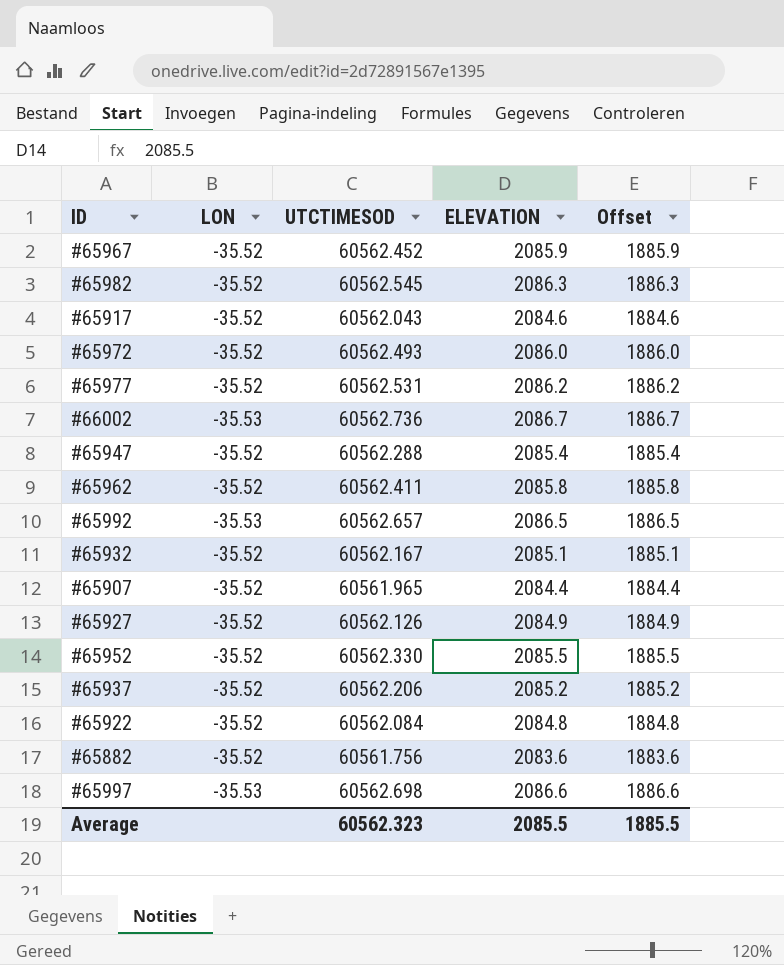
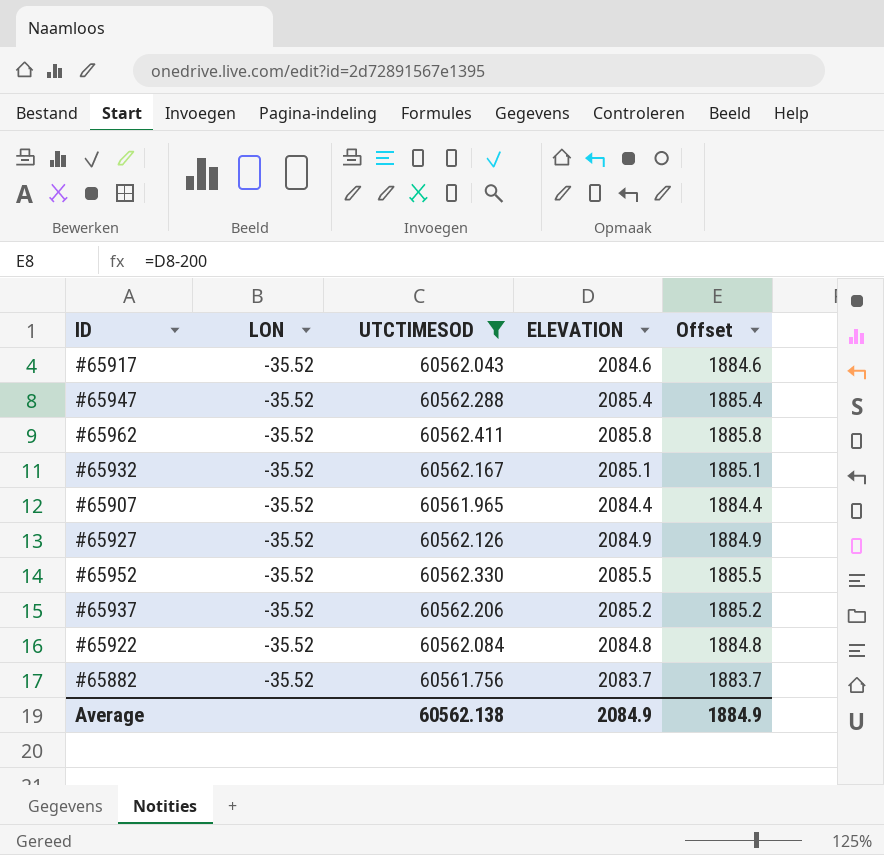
filter: none -> UTCTIMESOD <= 60562.411
#65882 | ELEVATION: 2083.6 -> 2083.7
#65882 | Offset: 1883.6 -> 1883.7
Average | UTCTIMESOD: 60562.323 -> 60562.138
Average | ELEVATION: 2085.5 -> 2084.9
Average | Offset: 1885.5 -> 1884.9

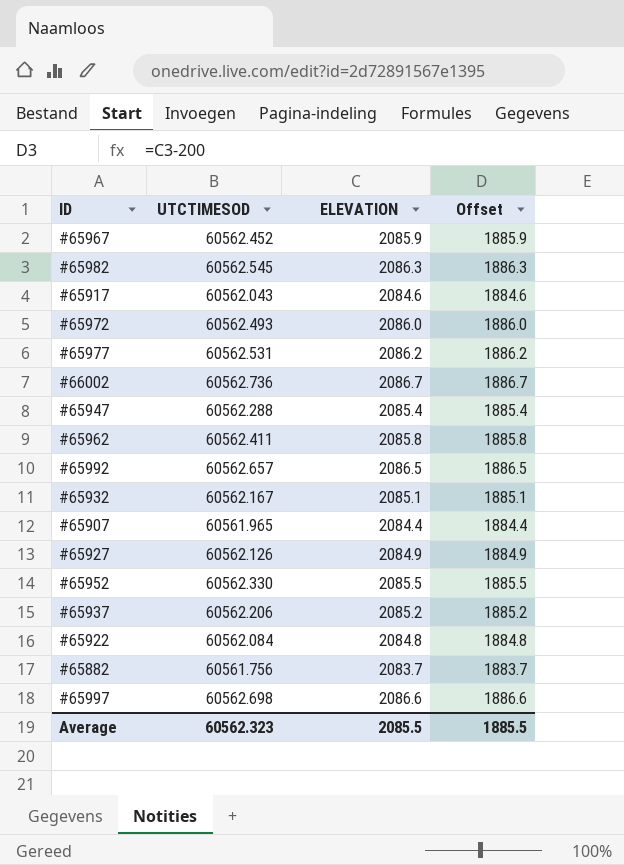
filter: UTCTIMESOD <= 60562.411 -> none
column LON | position: 2 -> none
Average | UTCTIMESOD: 60562.138 -> 60562.323
Average | ELEVATION: 2084.9 -> 2085.5
Average | Offset: 1884.9 -> 1885.5

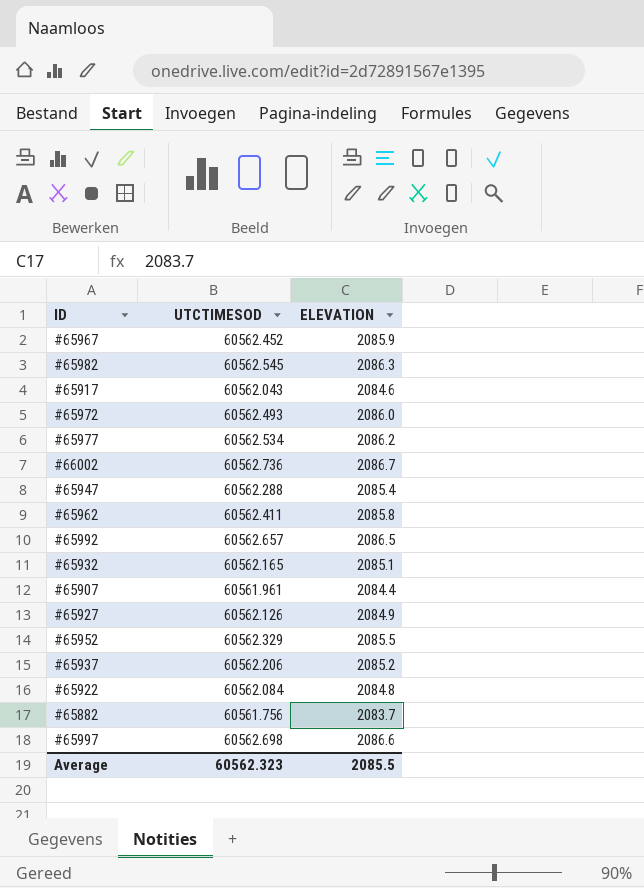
column Offset | formula: [ELEVATION] - 200 -> none
#65977 | UTCTIMESOD: 60562.531 -> 60562.534
#65932 | UTCTIMESOD: 60562.167 -> 60562.165
#65907 | UTCTIMESOD: 60561.965 -> 60561.961
#65952 | UTCTIMESOD: 60562.330 -> 60562.329

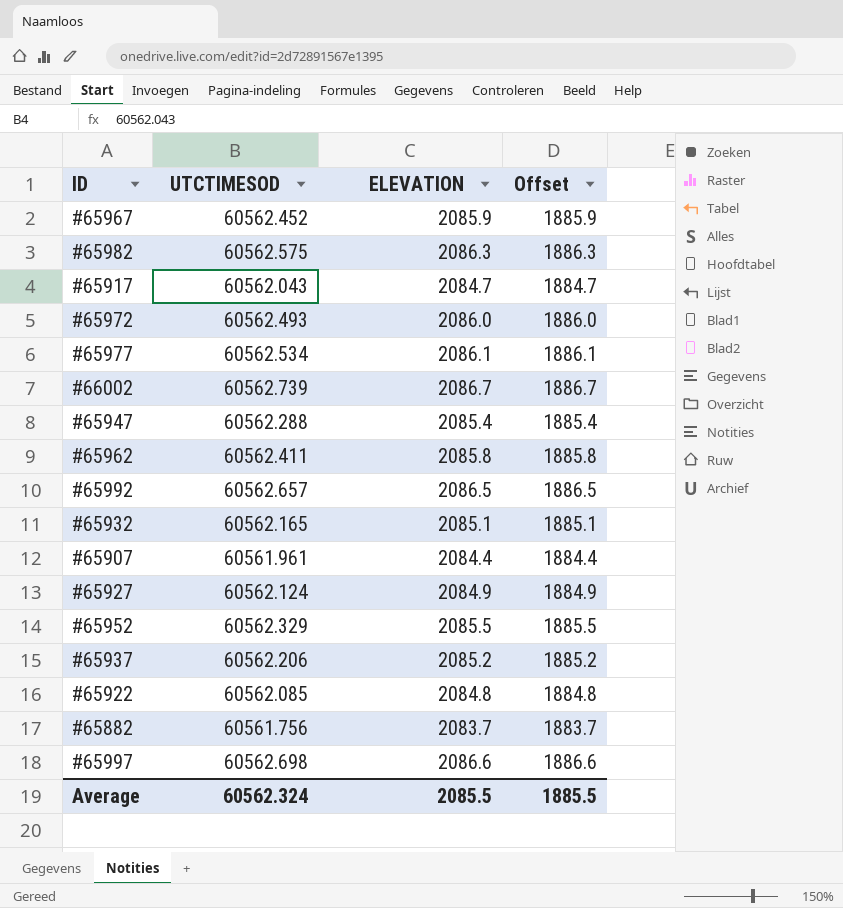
column Offset | formula: none -> [ELEVATION] - 200
#65982 | UTCTIMESOD: 60562.545 -> 60562.575
#65917 | ELEVATION: 2084.6 -> 2084.7
#65977 | ELEVATION: 2086.2 -> 2086.1
#66002 | UTCTIMESOD: 60562.736 -> 60562.739
#65927 | UTCTIMESOD: 60562.126 -> 60562.124
#65922 | UTCTIMESOD: 60562.084 -> 60562.085
Average | UTCTIMESOD: 60562.323 -> 60562.324

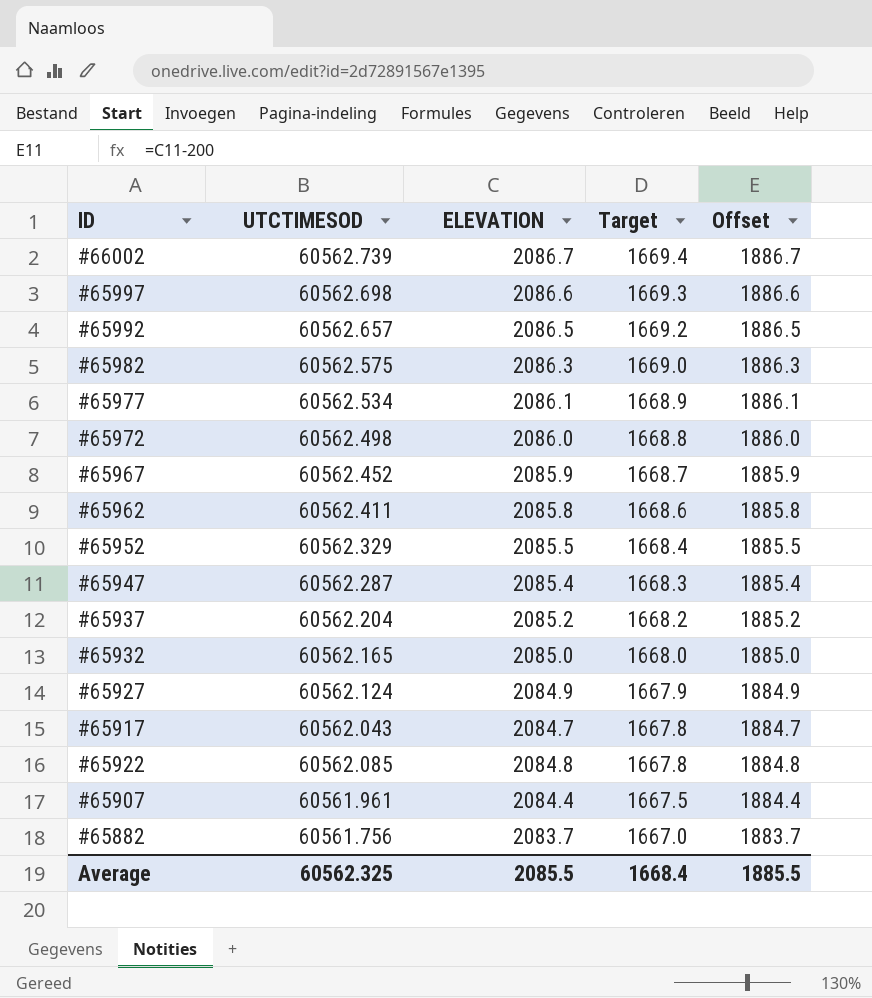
row order: none -> Target descending
column Target | formula: none -> [ELEVATION] * 0.8
#65972 | UTCTIMESOD: 60562.493 -> 60562.498
#65947 | UTCTIMESOD: 60562.288 -> 60562.287
#65937 | UTCTIMESOD: 60562.206 -> 60562.204
#65932 | ELEVATION: 2085.1 -> 2085.0
#65932 | Offset: 1885.1 -> 1885.0
Average | UTCTIMESOD: 60562.324 -> 60562.325

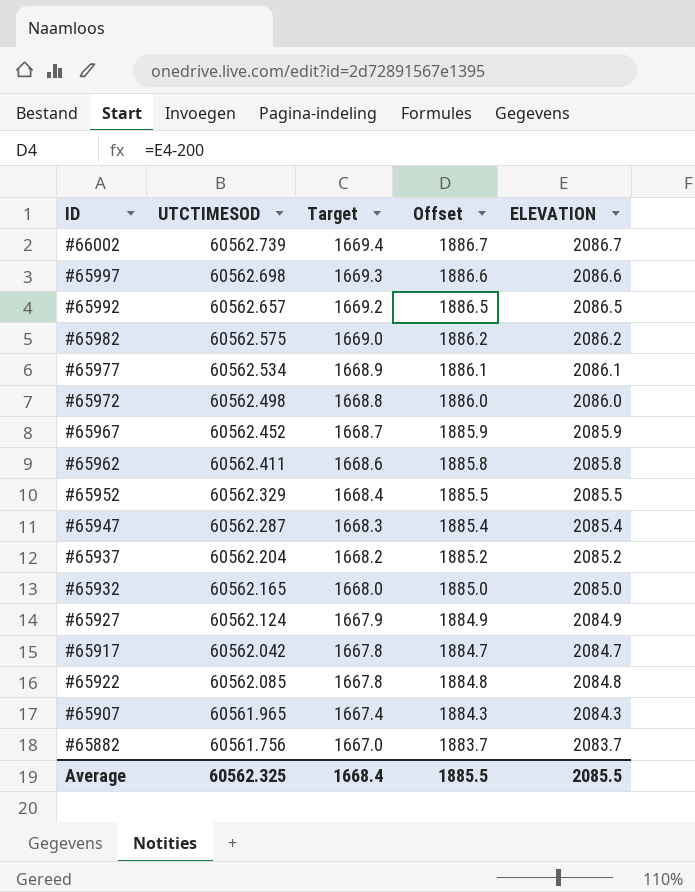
column ELEVATION | position: 3 -> 5
#65982 | Offset: 1886.3 -> 1886.2
#65982 | ELEVATION: 2086.3 -> 2086.2
#65917 | UTCTIMESOD: 60562.043 -> 60562.042
#65907 | UTCTIMESOD: 60561.961 -> 60561.965
#65907 | Target: 1667.5 -> 1667.4
#65907 | Offset: 1884.4 -> 1884.3
#65907 | ELEVATION: 2084.4 -> 2084.3

